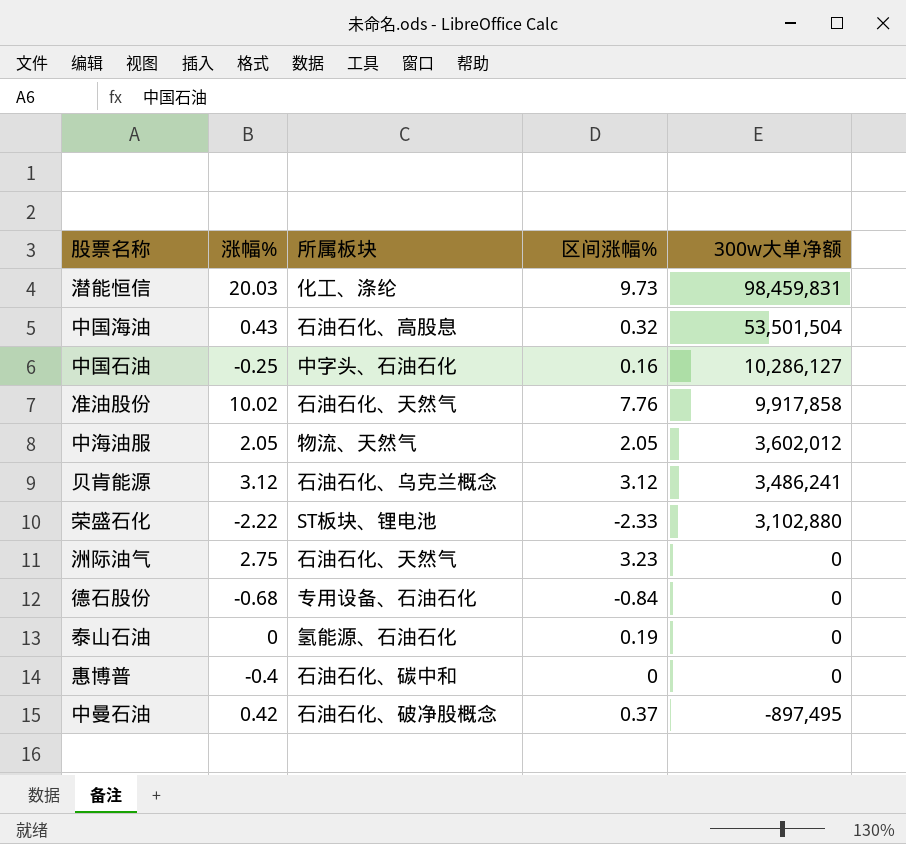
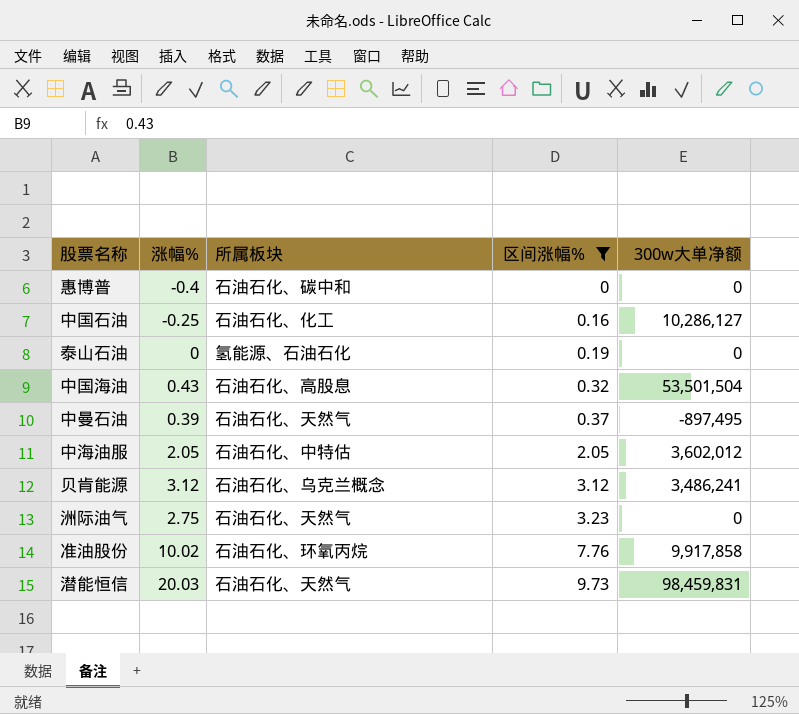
filter: none -> 区间涨幅% >= 0
row order: 300w大单净额 descending -> 区间涨幅% ascending
中国石油 | 所属板块: 中字头、石油石化 -> 石油石化、化工
中曼石油 | 涨幅%: 0.42 -> 0.39
中曼石油 | 所属板块: 石油石化、破净股概念 -> 石油石化、天然气
中海油服 | 所属板块: 物流、天然气 -> 石油石化、中特估
准油股份 | 所属板块: 石油石化、天然气 -> 石油石化、环氧丙烷
潜能恒信 | 所属板块: 化工、涤纶 -> 石油石化、天然气

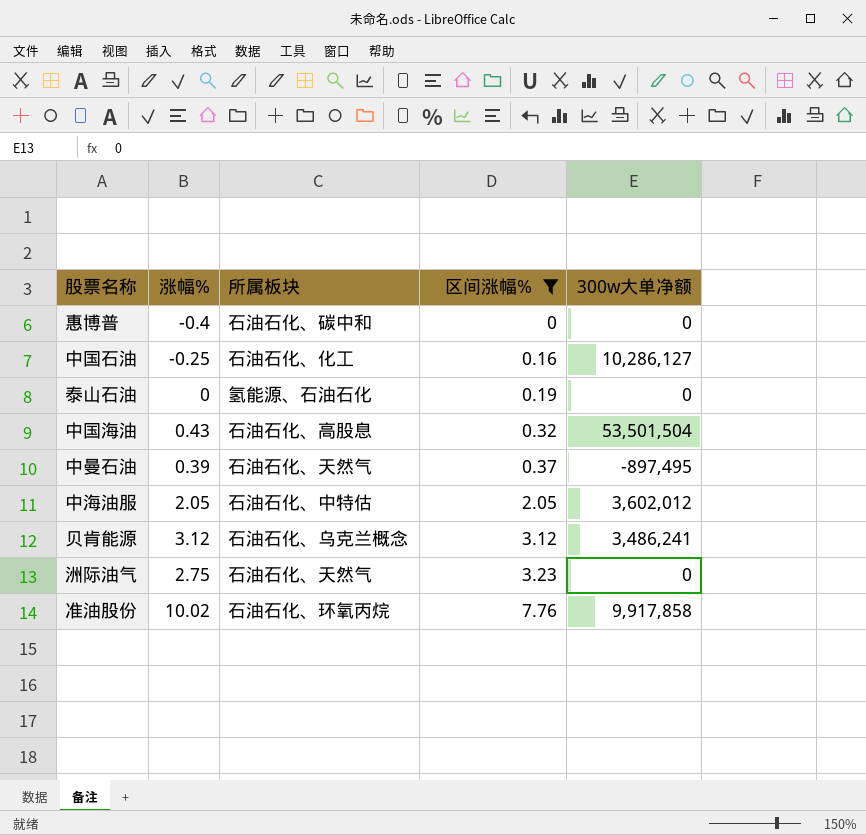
row 潜能恒信: 20.03 | 石油石化、天然气 | 9.73 | 98,459,831 -> none

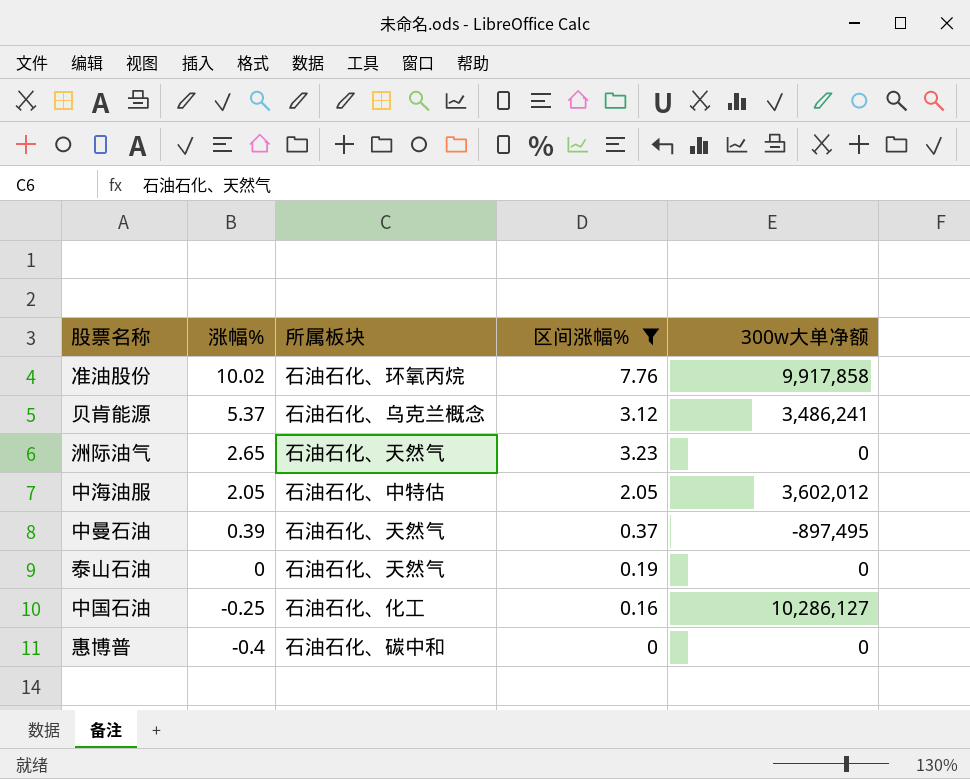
row order: 区间涨幅% ascending -> 涨幅% descending
row 中国海油: 0.43 | 石油石化、高股息 | 0.32 | 53,501,504 -> none
贝肯能源 | 涨幅%: 3.12 -> 5.37
洲际油气 | 涨幅%: 2.75 -> 2.65
泰山石油 | 所属板块: 氢能源、石油石化 -> 石油石化、天然气

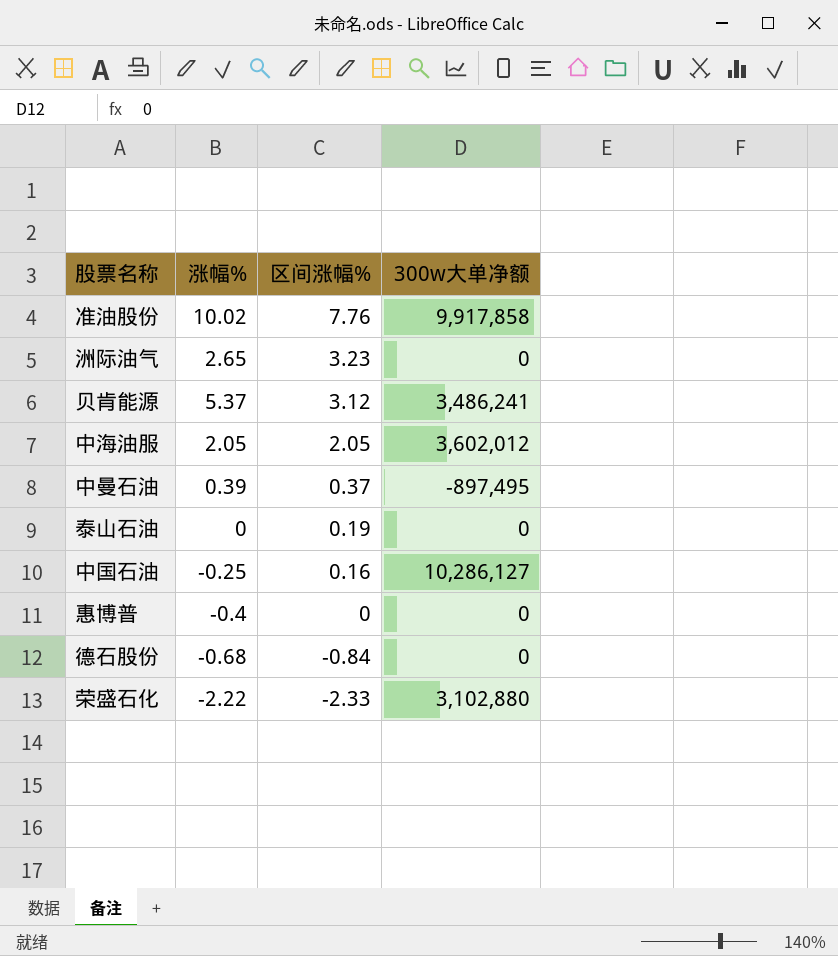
filter: 区间涨幅% >= 0 -> none
row order: 涨幅% descending -> 区间涨幅% descending
column 所属板块 | position: 3 -> none

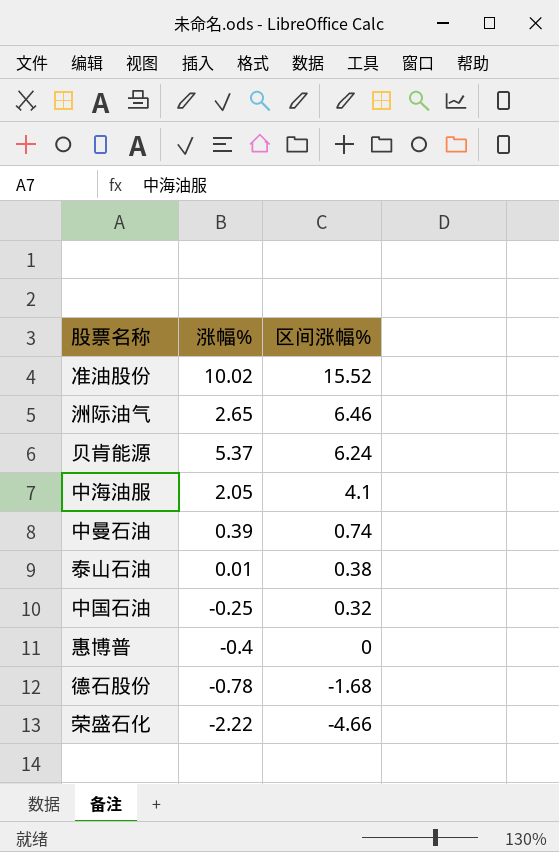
column 300w大单净额 | position: 4 -> none
准油股份 | 区间涨幅%: 7.76 -> 15.52
洲际油气 | 区间涨幅%: 3.23 -> 6.46
贝肯能源 | 区间涨幅%: 3.12 -> 6.24
中海油服 | 区间涨幅%: 2.05 -> 4.1
中曼石油 | 区间涨幅%: 0.37 -> 0.74
泰山石油 | 涨幅%: 0 -> 0.01
泰山石油 | 区间涨幅%: 0.19 -> 0.38
中国石油 | 区间涨幅%: 0.16 -> 0.32
德石股份 | 涨幅%: -0.68 -> -0.78
德石股份 | 区间涨幅%: -0.84 -> -1.68
荣盛石化 | 区间涨幅%: -2.33 -> -4.66

